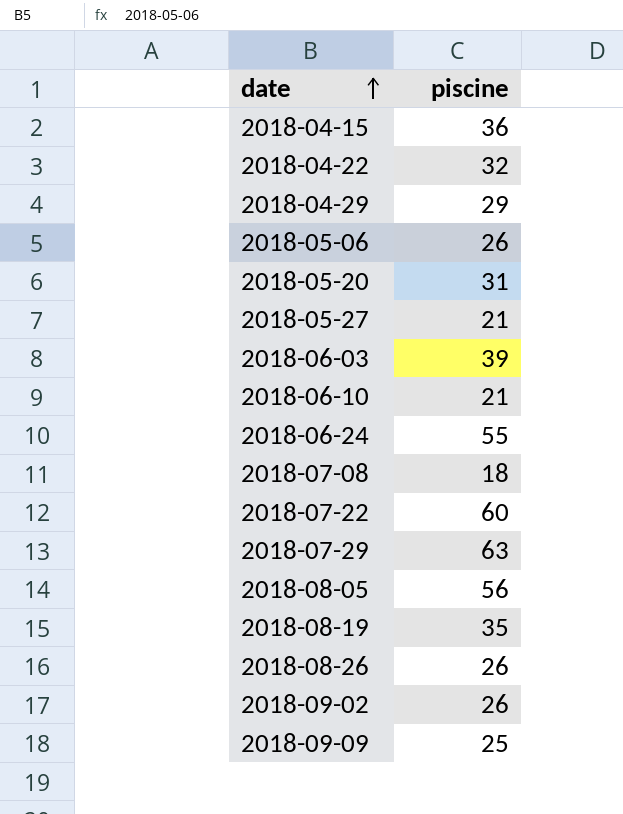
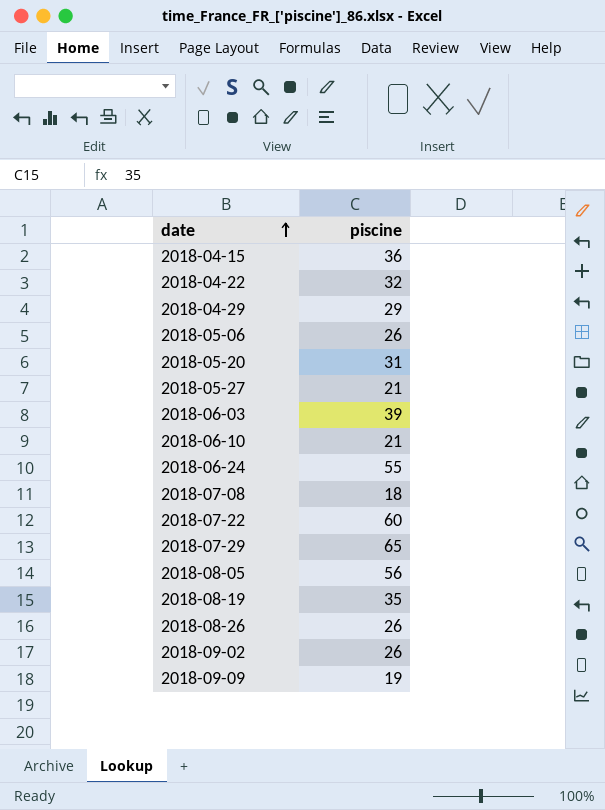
2018-07-29 | piscine: 63 -> 65
2018-09-09 | piscine: 25 -> 19

